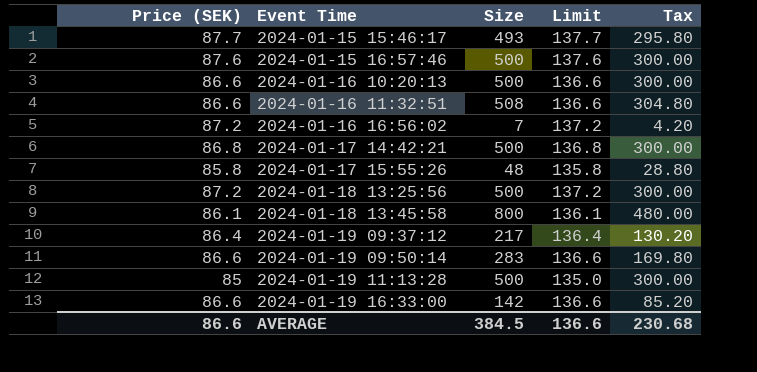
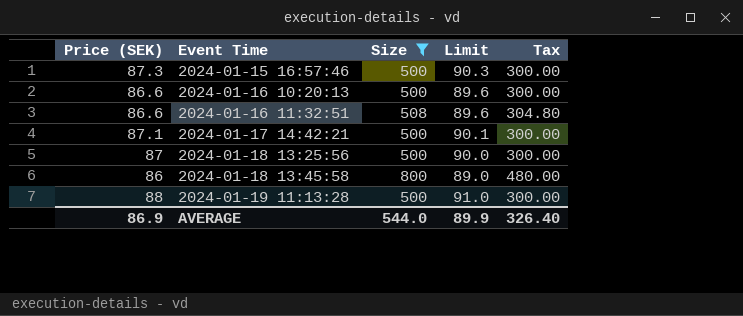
filter: none -> Size >= 500
column Limit | formula: [Price (SEK)] + 50 -> [Price (SEK)] + 3
2024-01-15 16:57:46 | Price (SEK): 87.6 -> 87.3
2024-01-17 14:42:21 | Price (SEK): 86.8 -> 87.1
2024-01-18 13:25:56 | Price (SEK): 87.2 -> 87
2024-01-18 13:45:58 | Price (SEK): 86.1 -> 86
2024-01-19 11:13:28 | Price (SEK): 85 -> 88
AVERAGE | Price (SEK): 86.6 -> 86.9
AVERAGE | Size: 384.5 -> 544.0
AVERAGE | Limit: 136.6 -> 89.9
AVERAGE | Tax: 230.68 -> 326.40

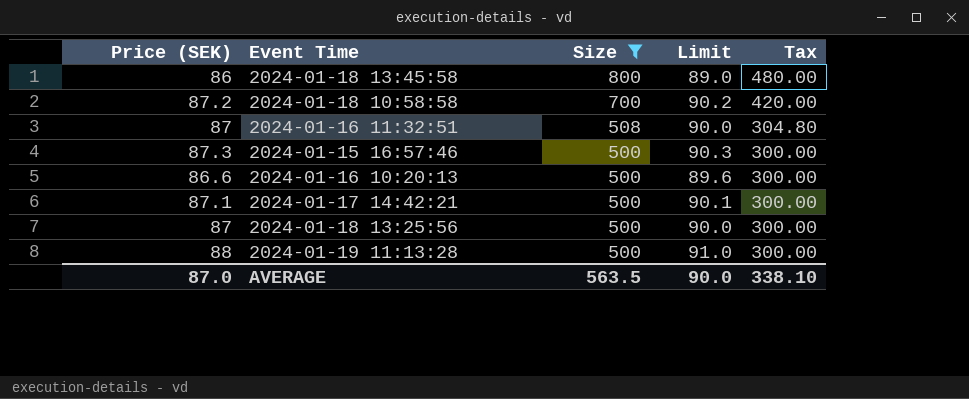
row order: Event Time ascending -> Size descending
row 2024-01-18 10:58:58: none -> 87.2 | 700 | 90.2 | 420.00
2024-01-16 11:32:51 | Price (SEK): 86.6 -> 87
2024-01-16 11:32:51 | Limit: 89.6 -> 90.0
AVERAGE | Price (SEK): 86.9 -> 87.0
AVERAGE | Size: 544.0 -> 563.5
AVERAGE | Limit: 89.9 -> 90.0
AVERAGE | Tax: 326.40 -> 338.10

